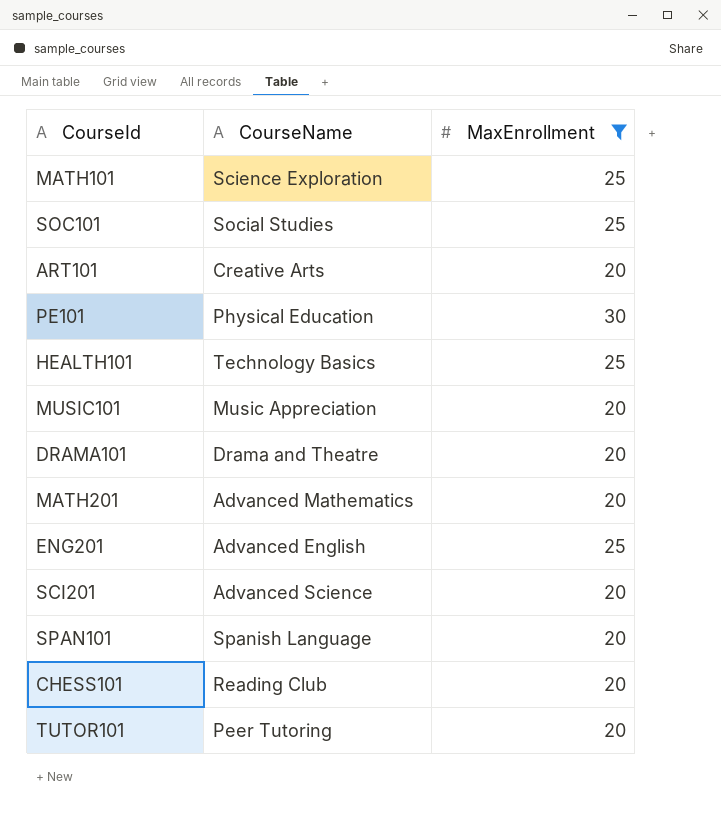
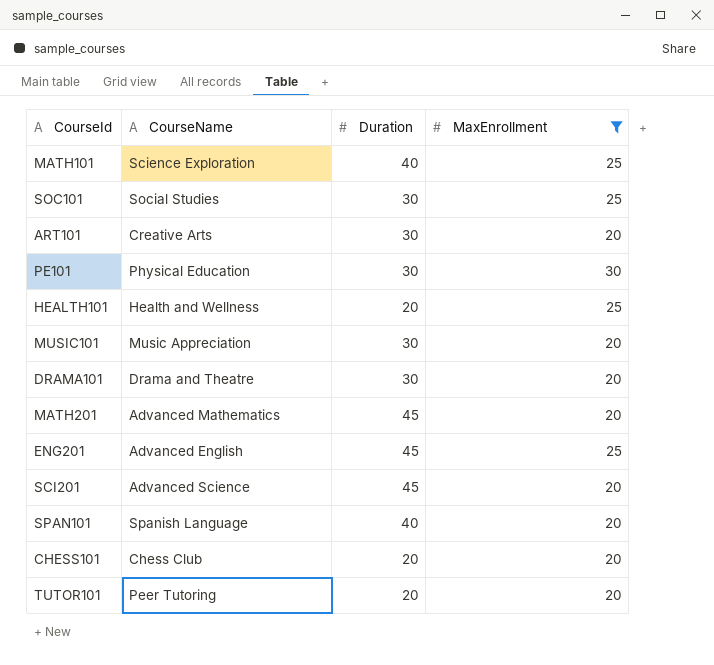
column Duration | position: none -> 3
HEALTH101 | CourseName: Technology Basics -> Health and Wellness
CHESS101 | CourseName: Reading Club -> Chess Club

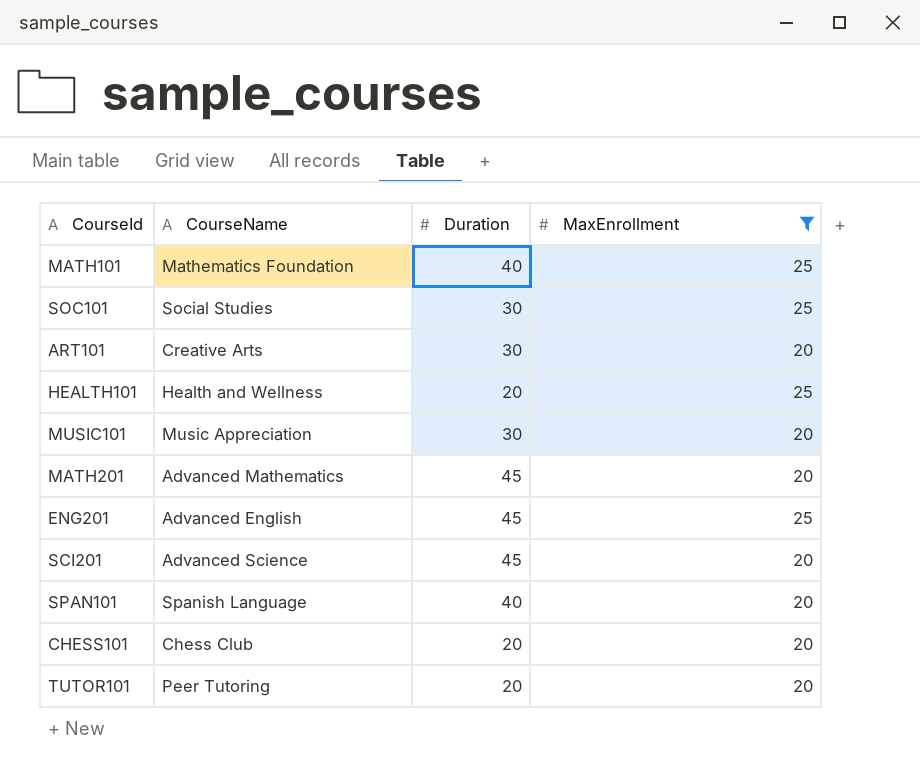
row PE101: Physical Education | 30 | 30 -> none
row DRAMA101: Drama and Theatre | 30 | 20 -> none
MATH101 | CourseName: Science Exploration -> Mathematics Foundation

